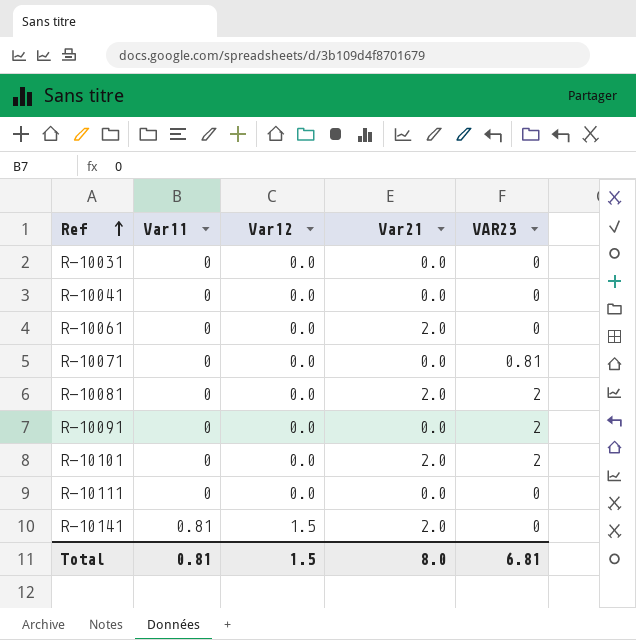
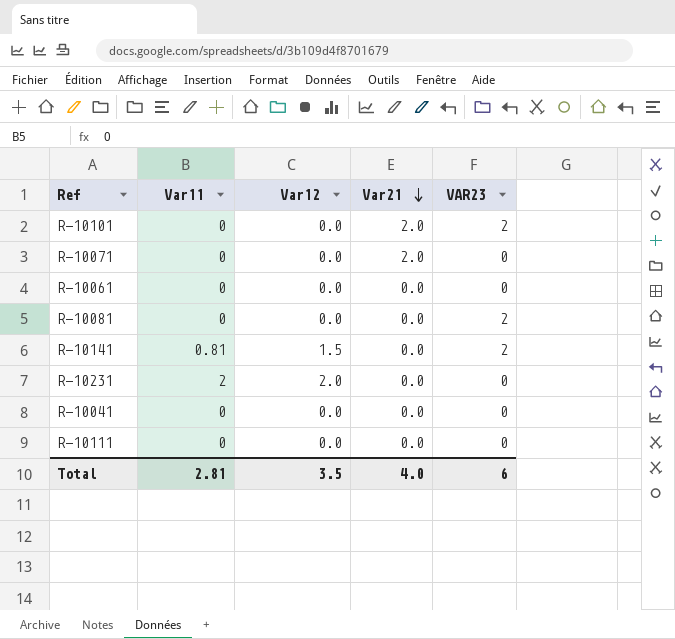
row order: Ref ascending -> Var21 descending
row R-10031: 0 | 0.0 | 0.0 | 0 -> none
row R-10091: 0 | 0.0 | 0.0 | 2 -> none
R-10071 | Var21: 0.0 -> 2.0
R-10071 | VAR23: 0.81 -> 0
R-10061 | Var21: 2.0 -> 0.0
R-10081 | Var21: 2.0 -> 0.0
R-10141 | Var21: 2.0 -> 0.0
R-10141 | VAR23: 0 -> 2
row R-10231: none -> 2 | 2.0 | 0.0 | 0
Total | Var11: 0.81 -> 2.81
Total | Var12: 1.5 -> 3.5
Total | Var21: 8.0 -> 4.0
Total | VAR23: 6.81 -> 6

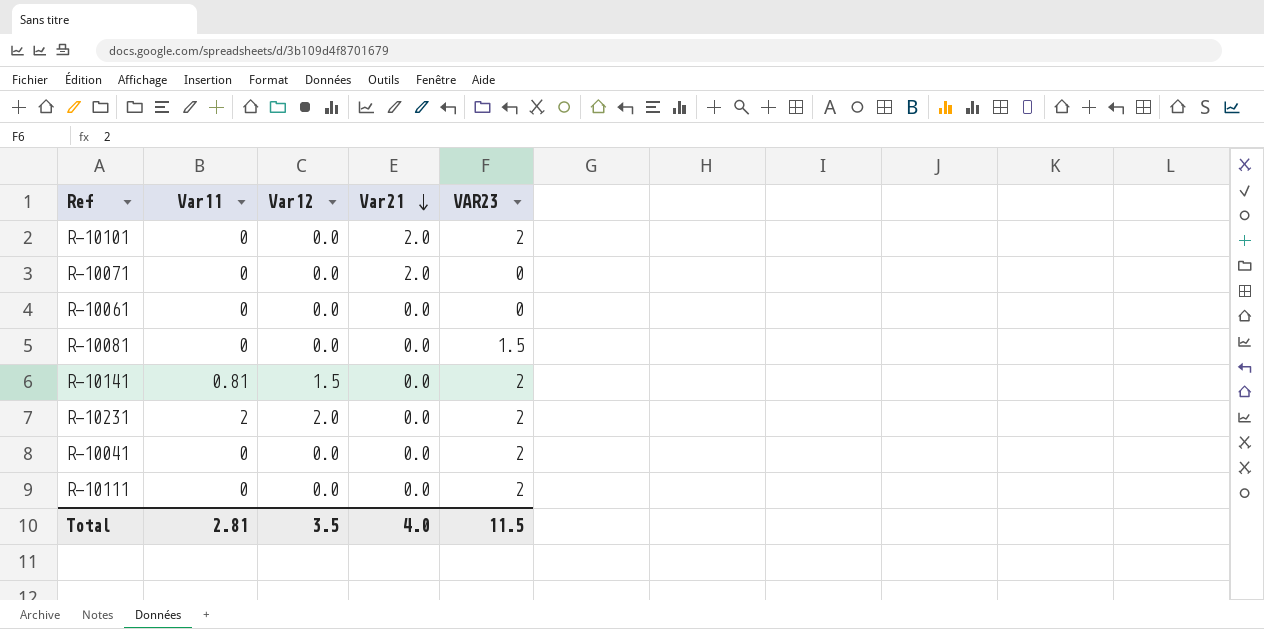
R-10081 | VAR23: 2 -> 1.5
R-10231 | VAR23: 0 -> 2
R-10041 | VAR23: 0 -> 2
R-10111 | VAR23: 0 -> 2
Total | VAR23: 6 -> 11.5

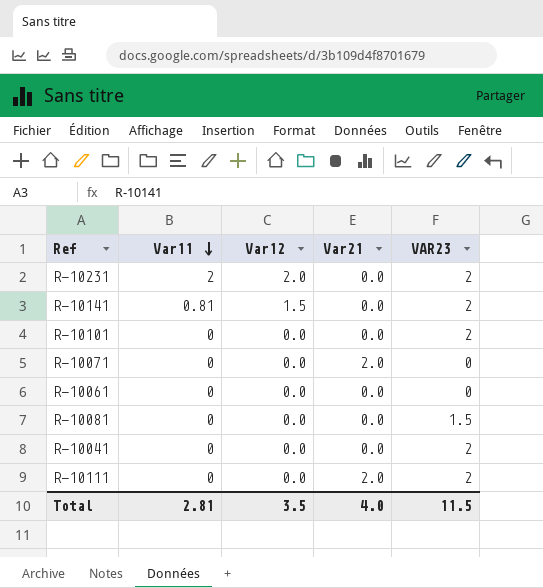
row order: Var21 descending -> Var11 descending
R-10101 | Var21: 2.0 -> 0.0
R-10111 | Var21: 0.0 -> 2.0

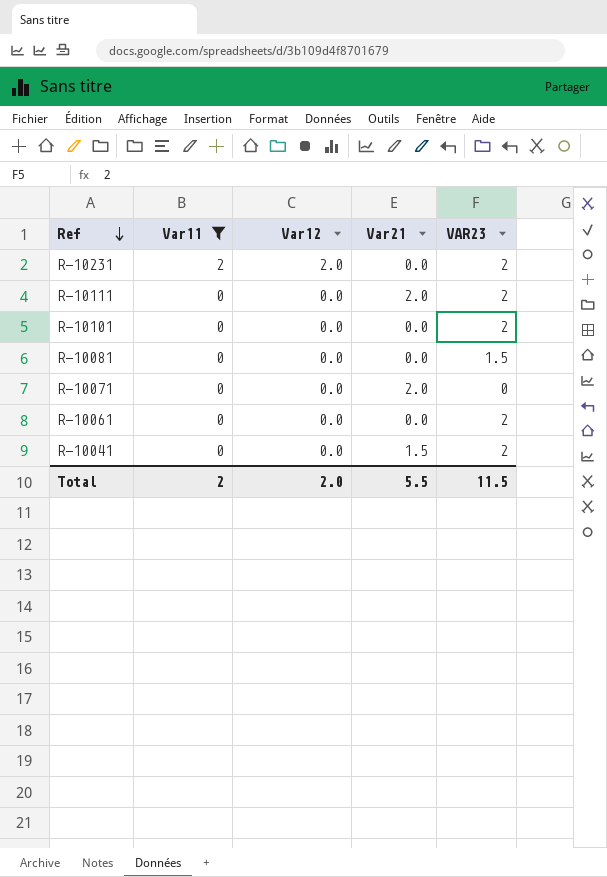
filter: none -> Var11 != 0.81
row order: Var11 descending -> Ref descending
R-10061 | VAR23: 0 -> 2
R-10041 | Var21: 0.0 -> 1.5
Total | Var11: 2.81 -> 2
Total | Var12: 3.5 -> 2.0
Total | Var21: 4.0 -> 5.5

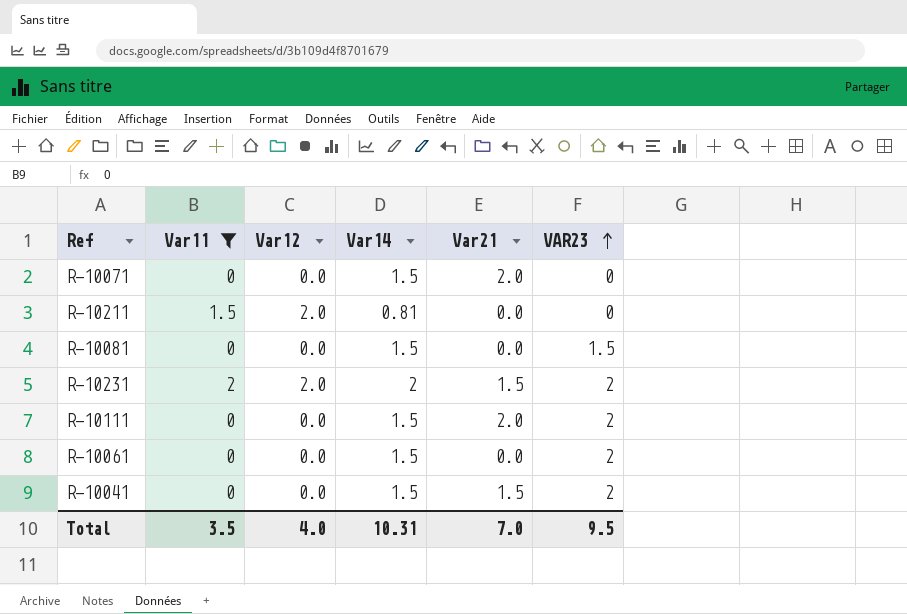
row order: Ref descending -> VAR23 ascending
column Var14 | position: none -> 4
row R-10101: 0 | 0.0 | 0.0 | 2 -> none
row R-10211: none -> 1.5 | 2.0 | 0.81 | 0.0 | 0
R-10231 | Var21: 0.0 -> 1.5
Total | Var11: 2 -> 3.5
Total | Var12: 2.0 -> 4.0
Total | Var21: 5.5 -> 7.0
Total | VAR23: 11.5 -> 9.5

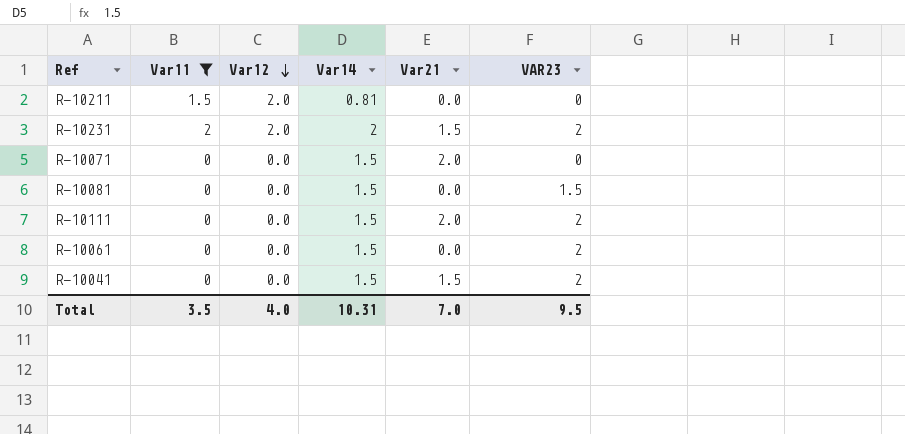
row order: VAR23 ascending -> Var12 descending

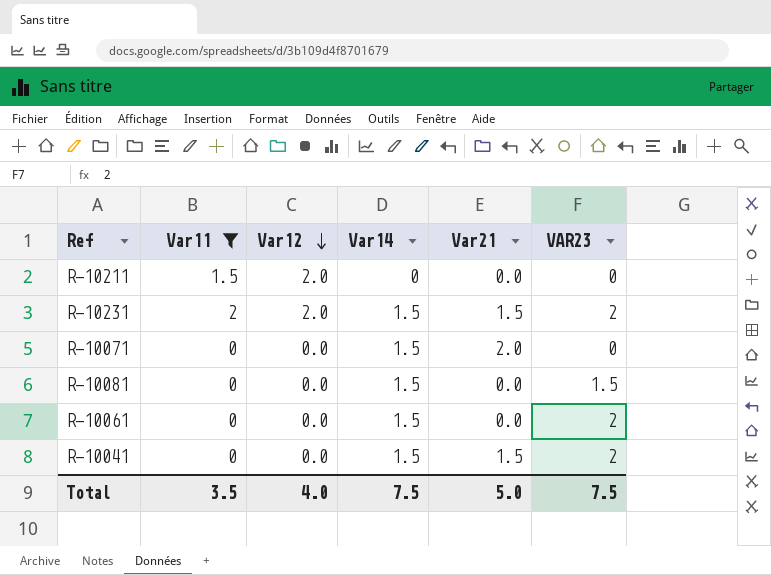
row R-10111: 0 | 0.0 | 1.5 | 2.0 | 2 -> none
R-10211 | Var14: 0.81 -> 0
R-10231 | Var14: 2 -> 1.5
Total | Var14: 10.31 -> 7.5
Total | Var21: 7.0 -> 5.0
Total | VAR23: 9.5 -> 7.5

